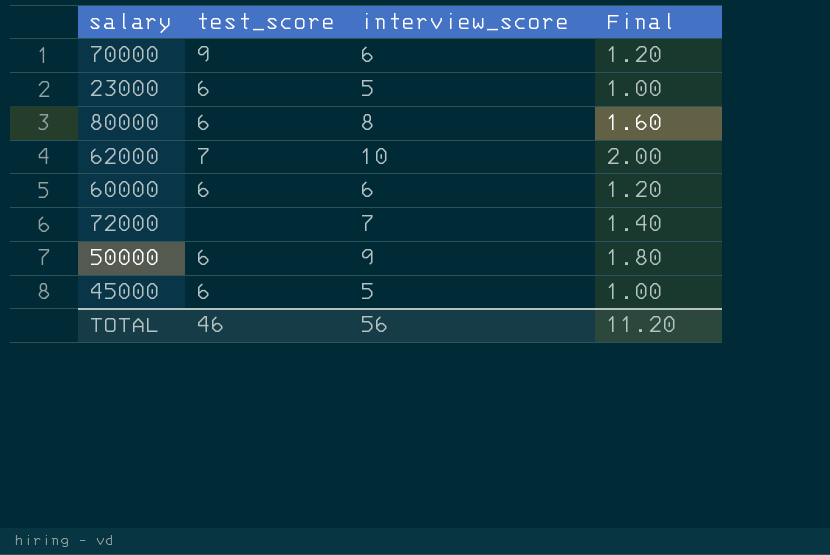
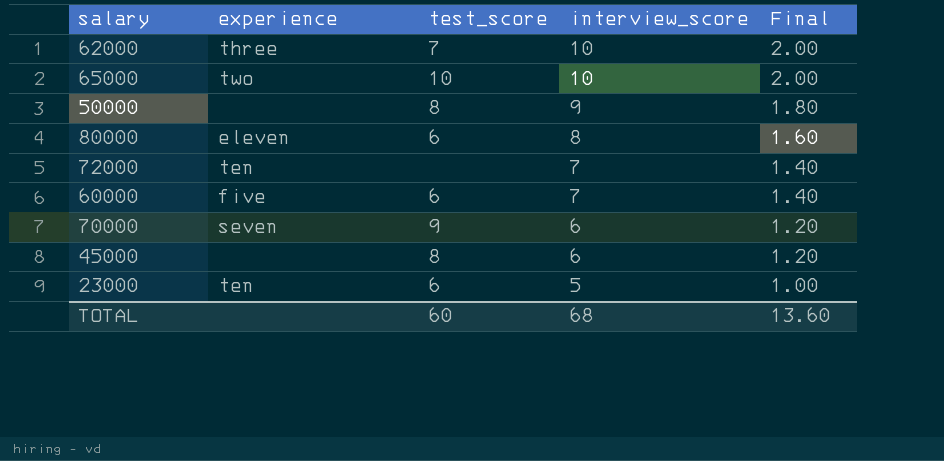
row order: none -> interview_score descending
column experience | position: none -> 2
row 65000: none -> two | 10 | 10 | 2.00
50000 | test_score: 6 -> 8
60000 | interview_score: 6 -> 7
60000 | Final: 1.20 -> 1.40
45000 | test_score: 6 -> 8
45000 | interview_score: 5 -> 6
45000 | Final: 1.00 -> 1.20
TOTAL | test_score: 46 -> 60
TOTAL | interview_score: 56 -> 68
TOTAL | Final: 11.20 -> 13.60

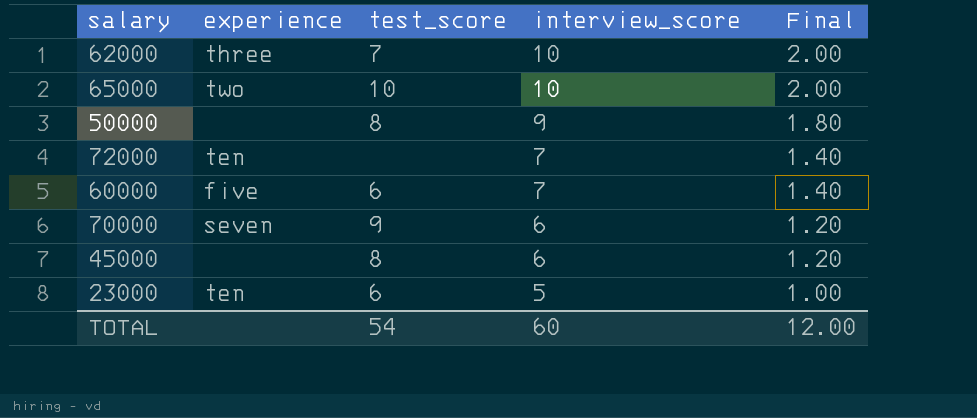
row 80000: eleven | 6 | 8 | 1.60 -> none
TOTAL | test_score: 60 -> 54
TOTAL | interview_score: 68 -> 60
TOTAL | Final: 13.60 -> 12.00

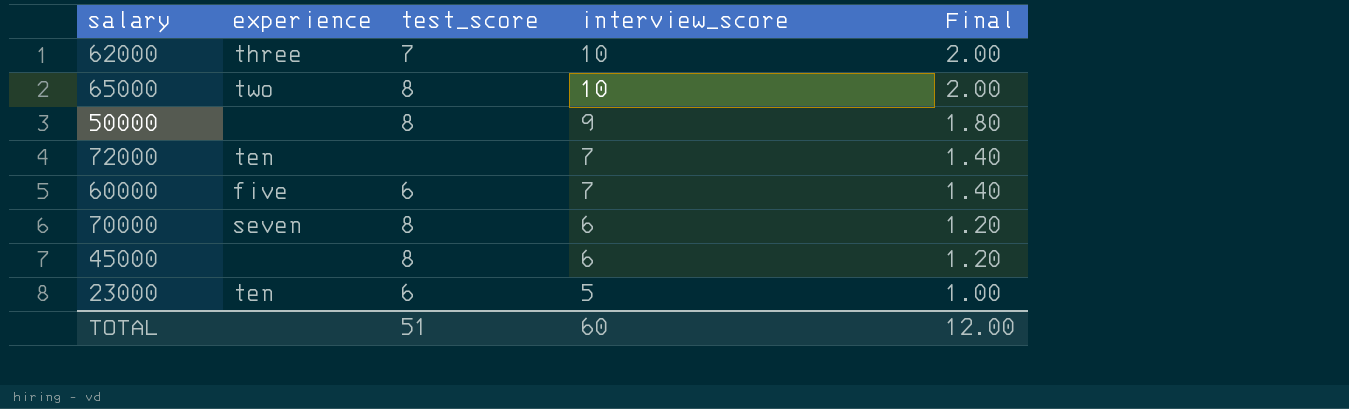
65000 | test_score: 10 -> 8
70000 | test_score: 9 -> 8
TOTAL | test_score: 54 -> 51

